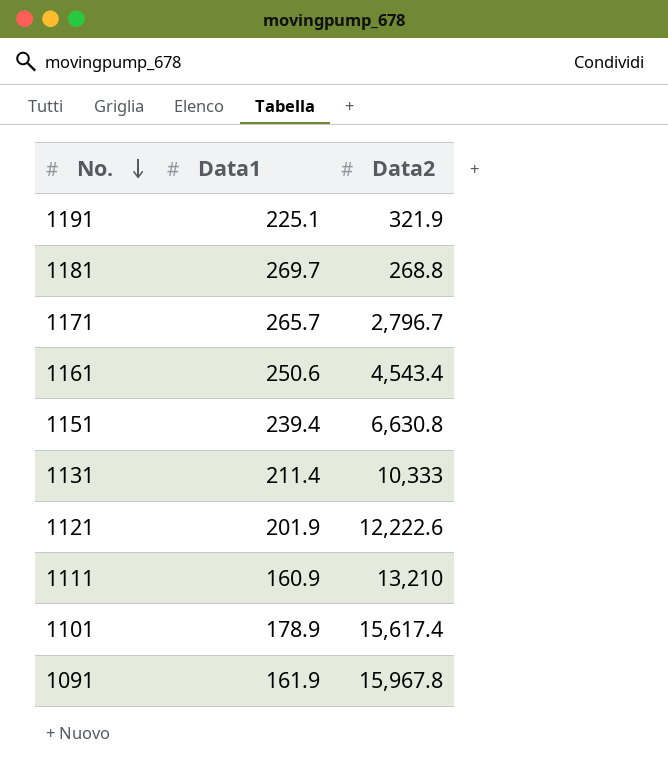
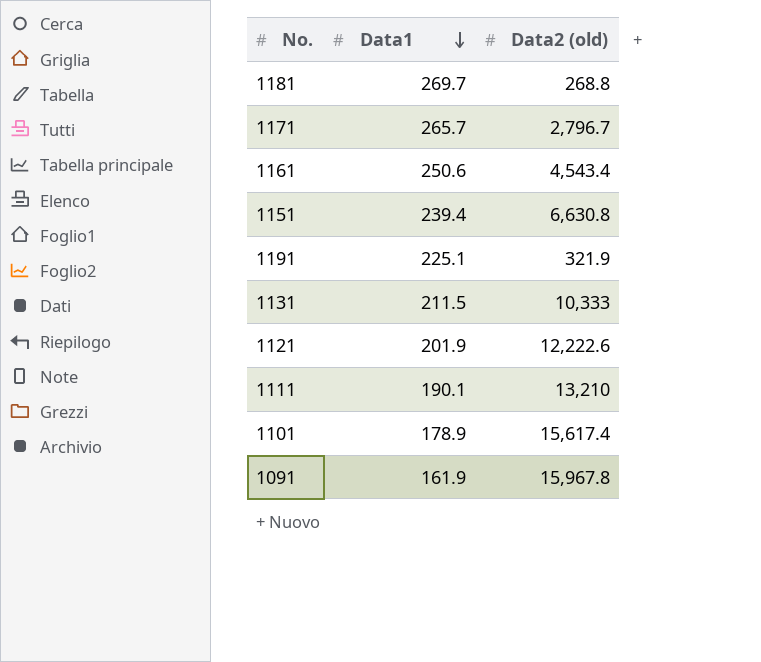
row order: No. descending -> Data1 descending
column name: Data2 -> Data2 (old)
1131 | Data1: 211.4 -> 211.5
1111 | Data1: 160.9 -> 190.1

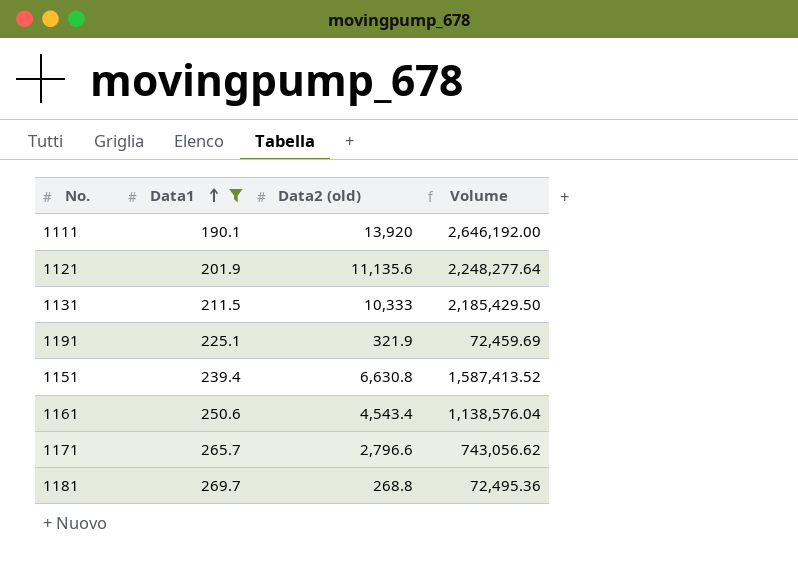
filter: none -> Data1 >= 190.1
row order: Data1 descending -> Data1 ascending
column Volume | formula: none -> [Data1] * [Data2 (old)]
1111 | Data2 (old): 13,210 -> 13,920
1121 | Data2 (old): 12,222.6 -> 11,135.6
1171 | Data2 (old): 2,796.7 -> 2,796.6

